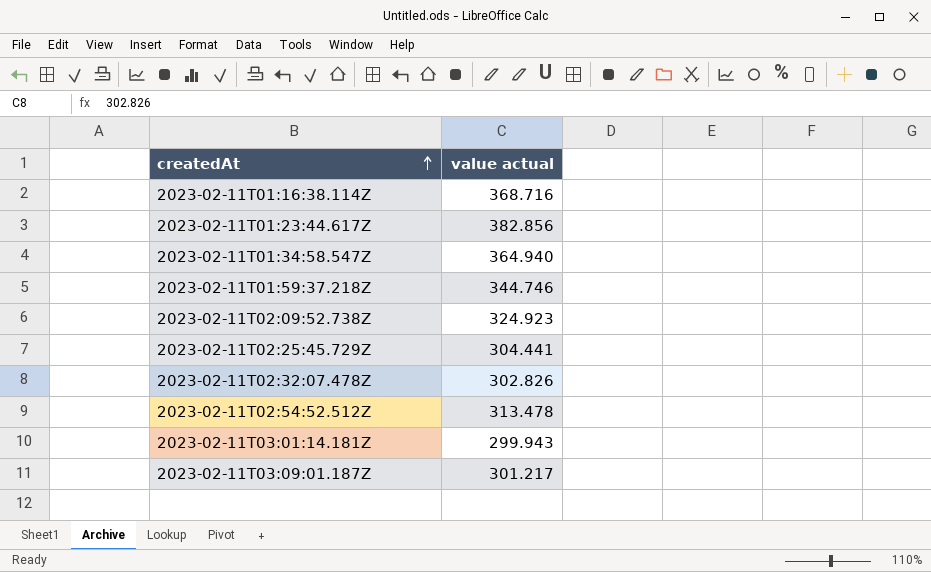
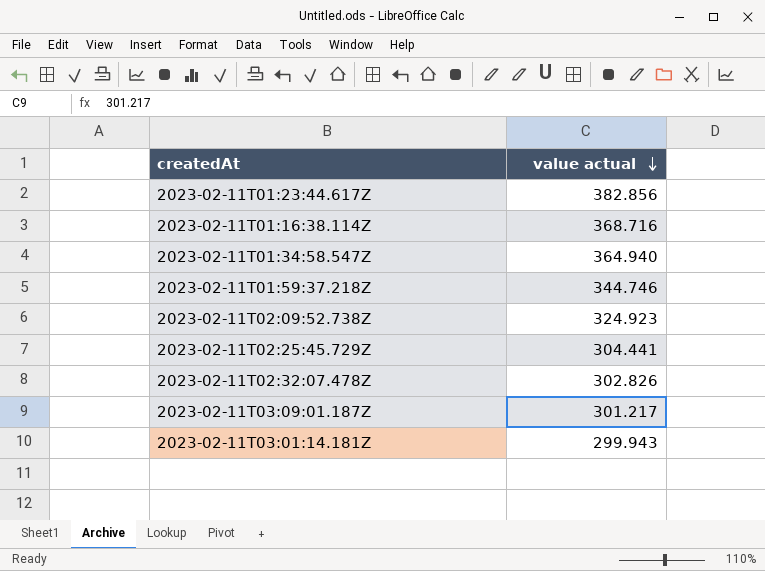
row order: createdAt ascending -> value actual descending
row 2023-02-11T02:54:52.512Z: 313.478 -> none

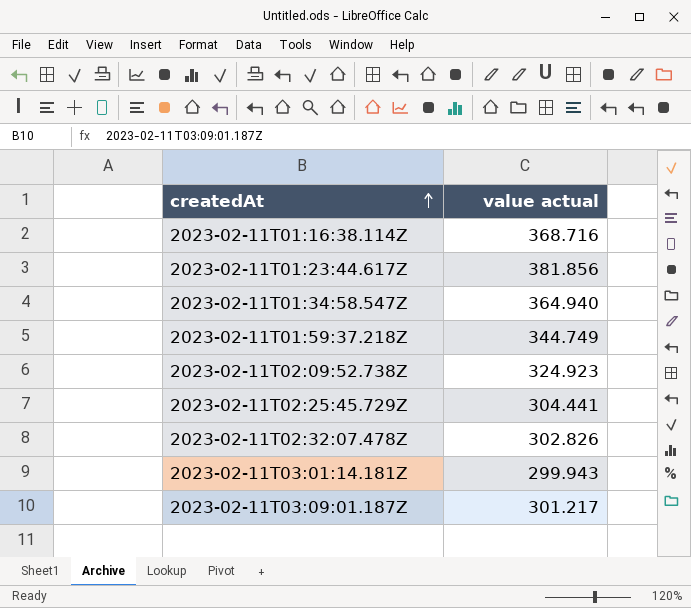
row order: value actual descending -> createdAt ascending
2023-02-11T01:23:44.617Z | value actual: 382.856 -> 381.856
2023-02-11T01:59:37.218Z | value actual: 344.746 -> 344.749

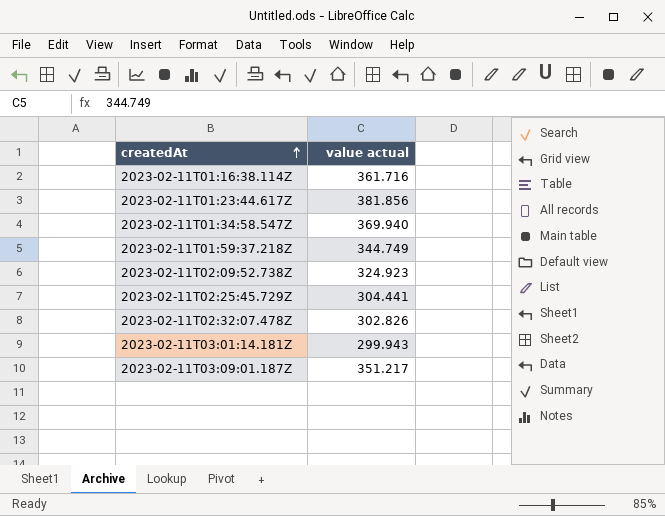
2023-02-11T01:16:38.114Z | value actual: 368.716 -> 361.716
2023-02-11T01:34:58.547Z | value actual: 364.940 -> 369.940
2023-02-11T03:09:01.187Z | value actual: 301.217 -> 351.217

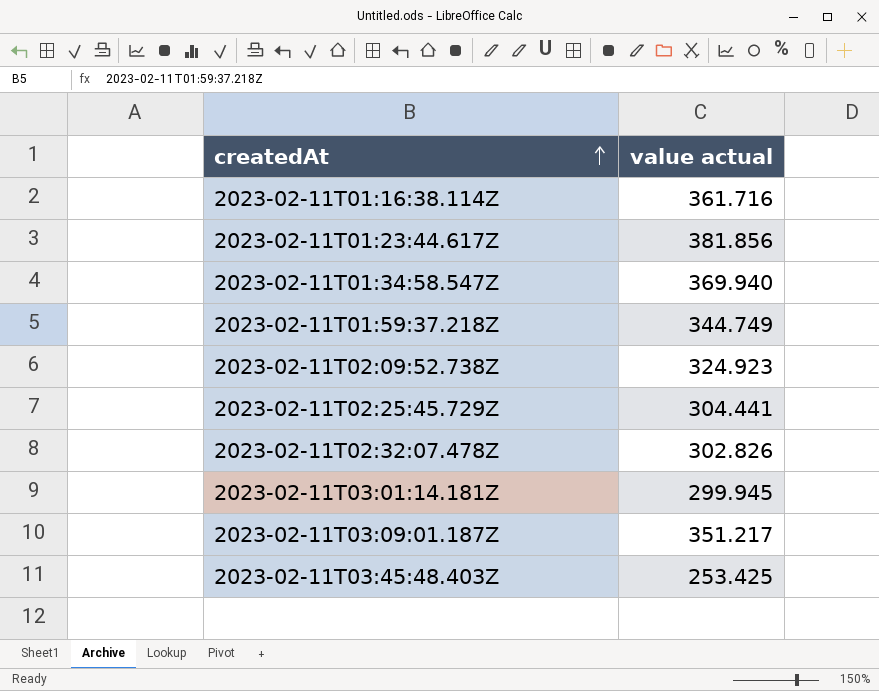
2023-02-11T03:01:14.181Z | value actual: 299.943 -> 299.945
row 2023-02-11T03:45:48.403Z: none -> 253.425

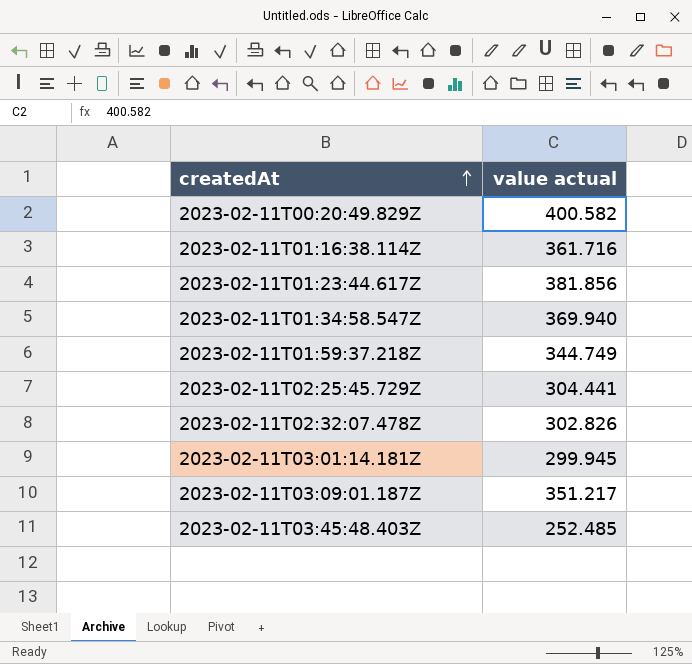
row 2023-02-11T02:09:52.738Z: 324.923 -> none
row 2023-02-11T00:20:49.829Z: none -> 400.582
2023-02-11T03:45:48.403Z | value actual: 253.425 -> 252.485

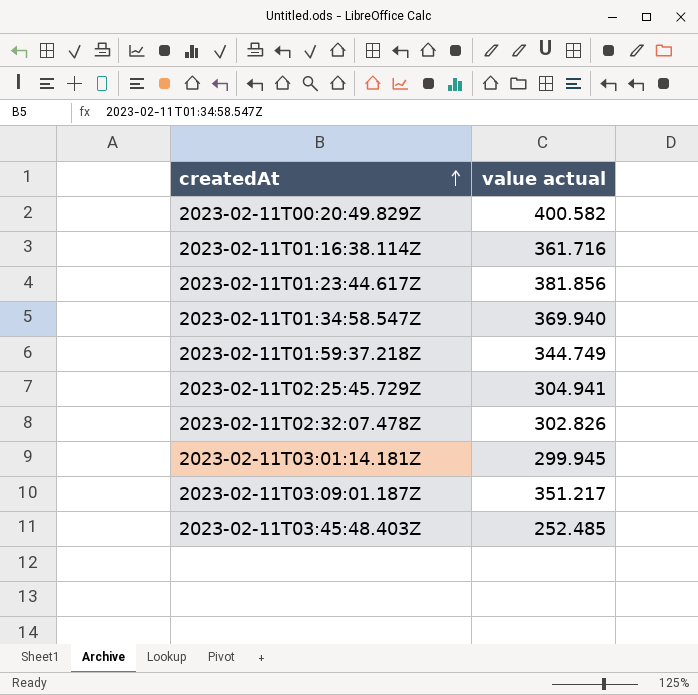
2023-02-11T02:25:45.729Z | value actual: 304.441 -> 304.941

